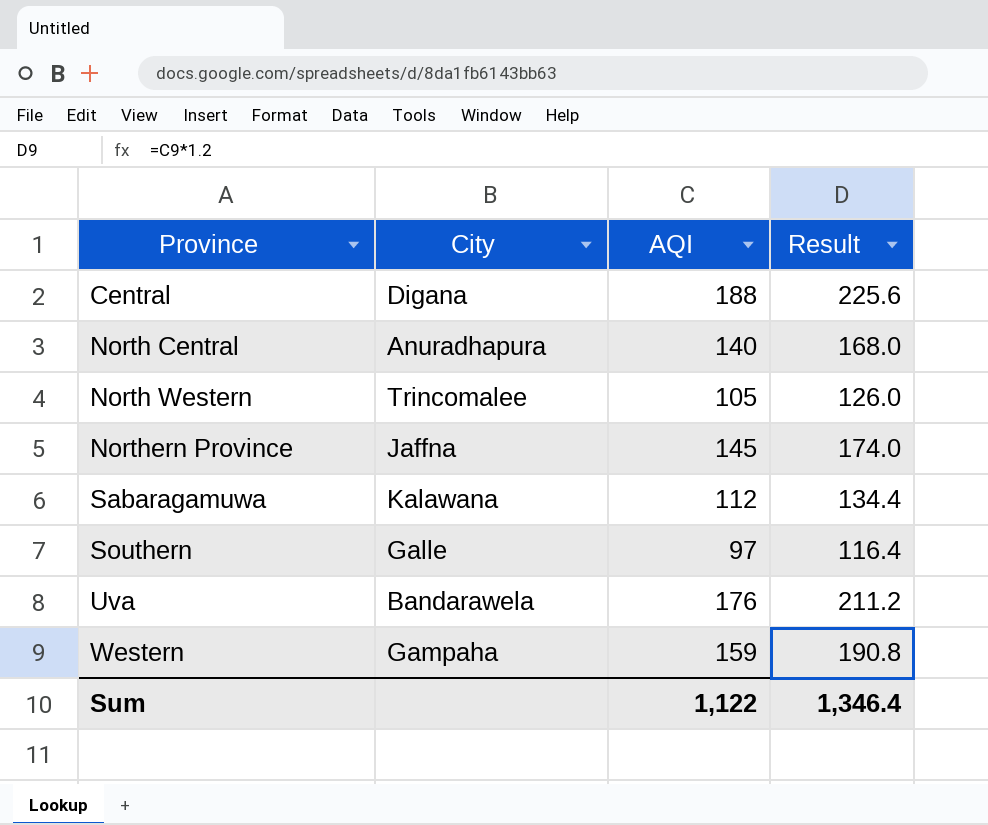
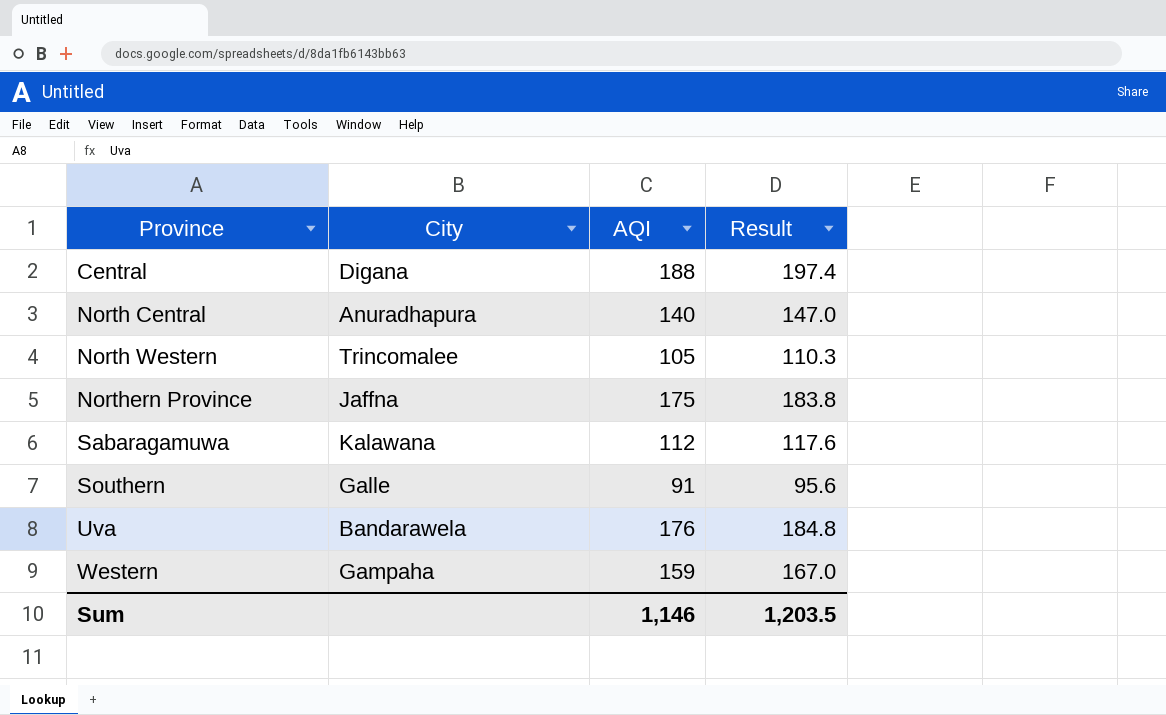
column Result | formula: [AQI] * 1.2 -> [AQI] * 1.05
Northern Province | AQI: 145 -> 175
Southern | AQI: 97 -> 91
Sum | AQI: 1,122 -> 1,146
Sum | Result: 1,346.4 -> 1,203.5

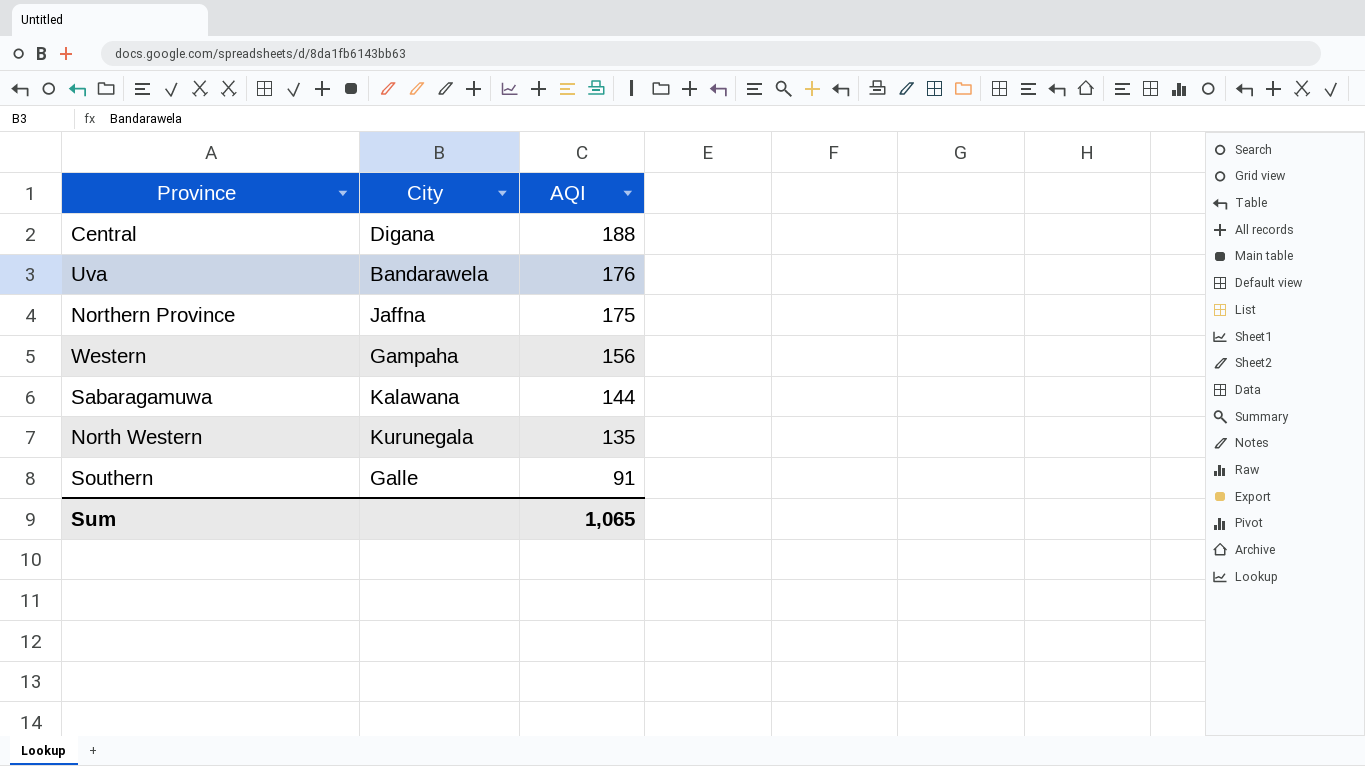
row order: Province ascending -> AQI descending
column Result | formula: [AQI] * 1.05 -> none
row North Central: Anuradhapura | 140 | 147.0 -> none
Western | AQI: 159 -> 156
Sabaragamuwa | AQI: 112 -> 144
North Western | City: Trincomalee -> Kurunegala
North Western | AQI: 105 -> 135
Sum | AQI: 1,146 -> 1,065

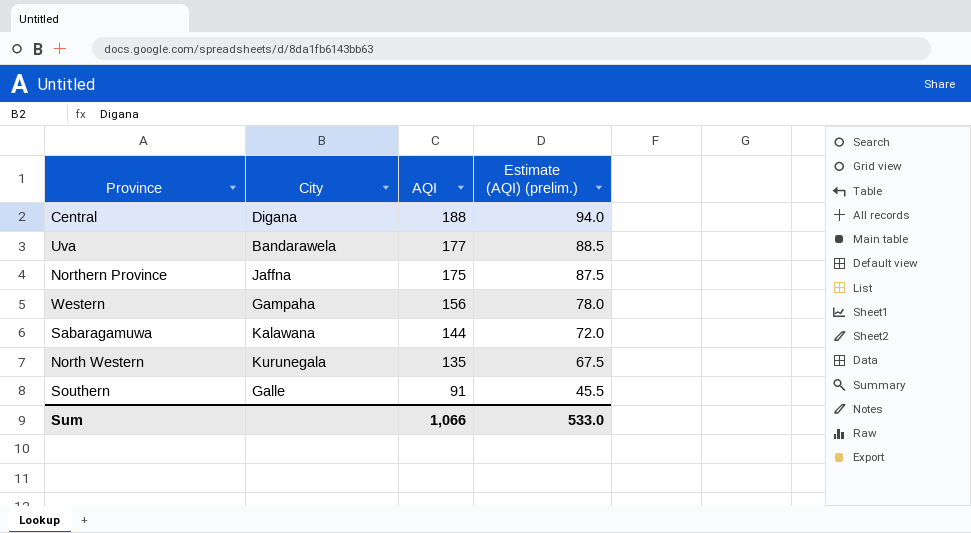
column Estimate (AQI) (prelim.) | formula: none -> [AQI] * 0.5
Uva | AQI: 176 -> 177
Sum | AQI: 1,065 -> 1,066

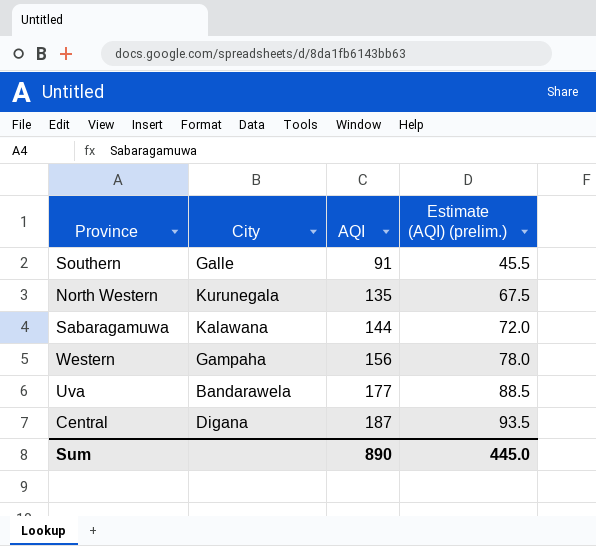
row order: AQI descending -> AQI ascending
row Northern Province: Jaffna | 175 | 87.5 -> none
Central | AQI: 188 -> 187
Central | Estimate (AQI) (prelim.): 94.0 -> 93.5
Sum | AQI: 1,066 -> 890
Sum | Estimate (AQI) (prelim.): 533.0 -> 445.0

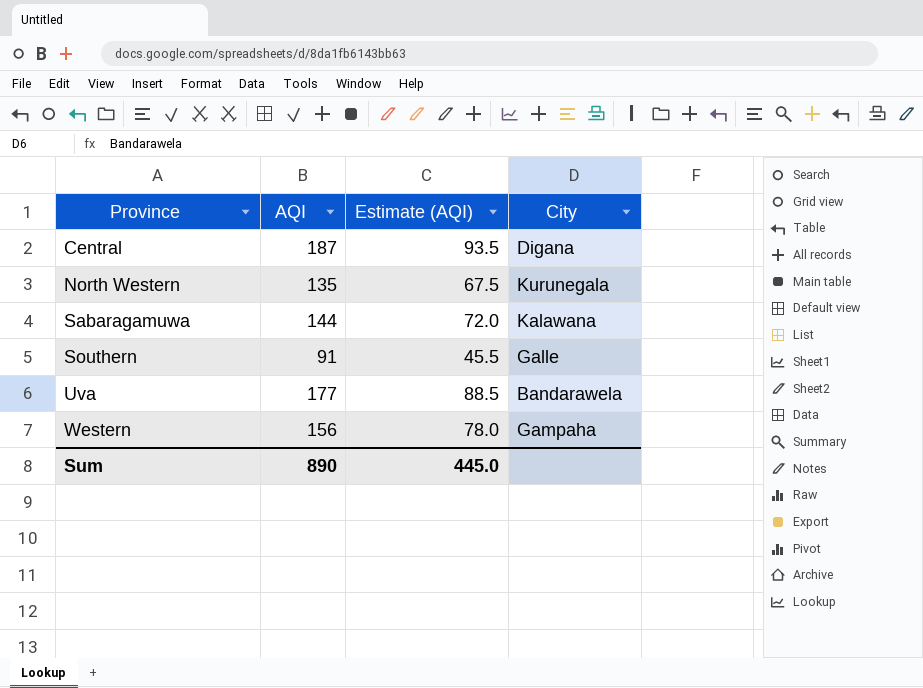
row order: AQI ascending -> Province ascending
column name: Estimate (AQI) (prelim.) -> Estimate (AQI)
column City | position: 2 -> 4

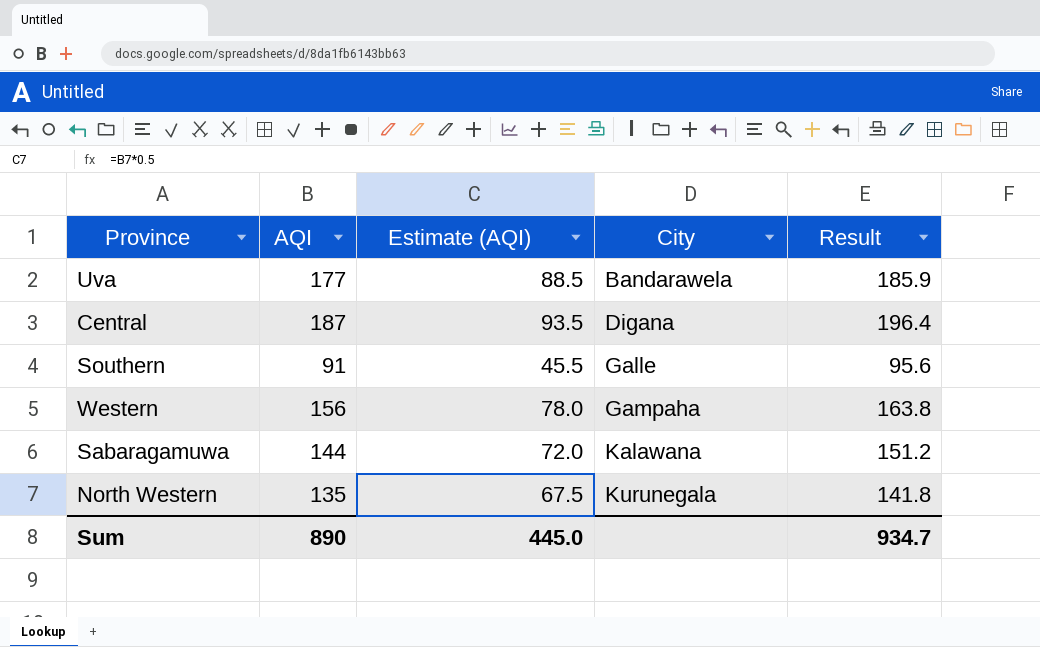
row order: Province ascending -> City ascending
column Result | formula: none -> [AQI] * 1.05

